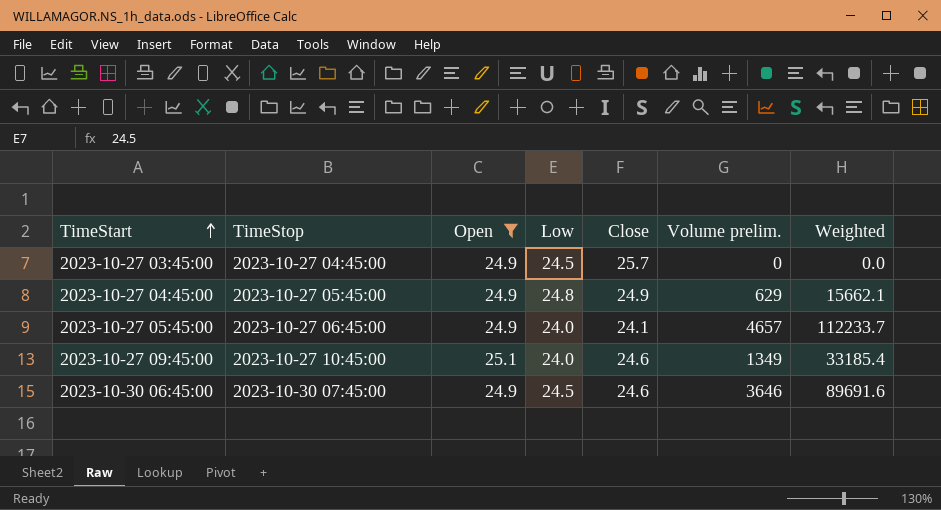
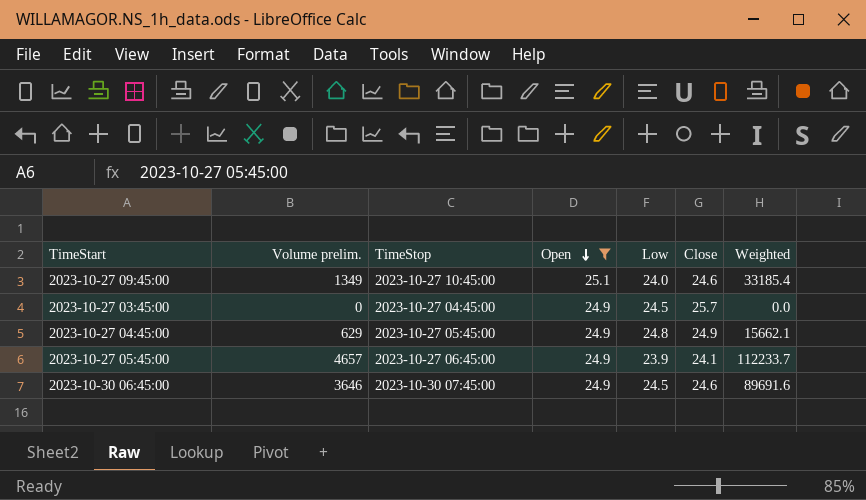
row order: TimeStart ascending -> Open descending
column Volume prelim. | position: 6 -> 2
2023-10-27 05:45:00 | Low: 24.0 -> 23.9

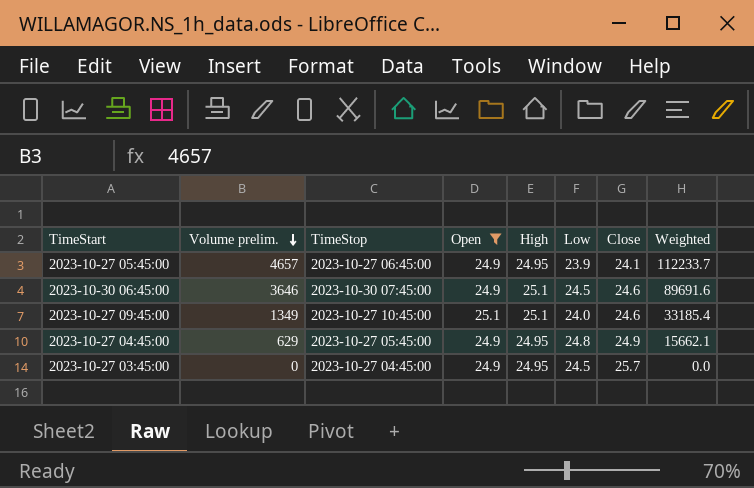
row order: Open descending -> Volume prelim. descending
column High | position: none -> 5

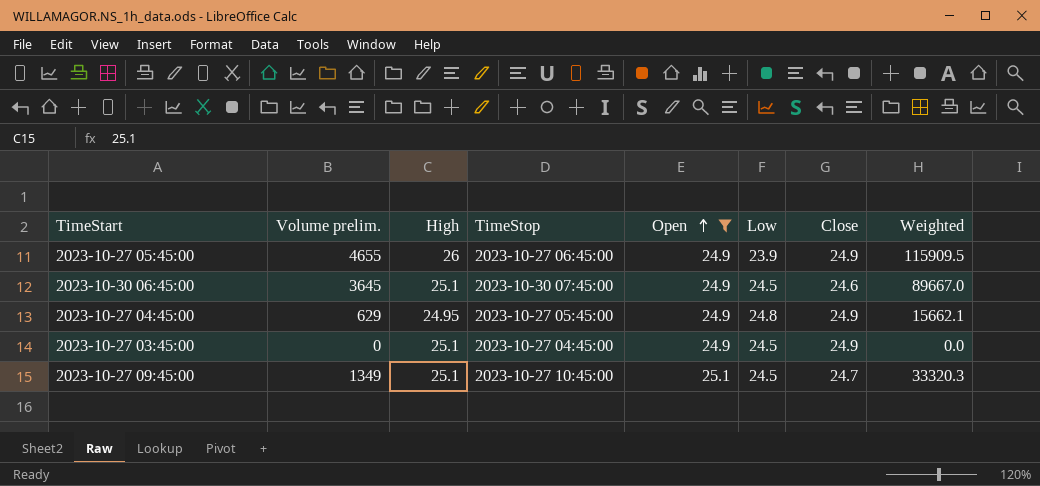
row order: Volume prelim. descending -> Open ascending
column High | position: 5 -> 3
2023-10-27 05:45:00 | Volume prelim.: 4657 -> 4655
2023-10-27 05:45:00 | High: 24.95 -> 26
2023-10-27 05:45:00 | Close: 24.1 -> 24.9
2023-10-27 05:45:00 | Weighted: 112233.7 -> 115909.5
2023-10-30 06:45:00 | Volume prelim.: 3646 -> 3645
2023-10-30 06:45:00 | Weighted: 89691.6 -> 89667.0
2023-10-27 03:45:00 | High: 24.95 -> 25.1
2023-10-27 03:45:00 | Close: 25.7 -> 24.9
2023-10-27 09:45:00 | Low: 24.0 -> 24.5
2023-10-27 09:45:00 | Close: 24.6 -> 24.7
2023-10-27 09:45:00 | Weighted: 33185.4 -> 33320.3

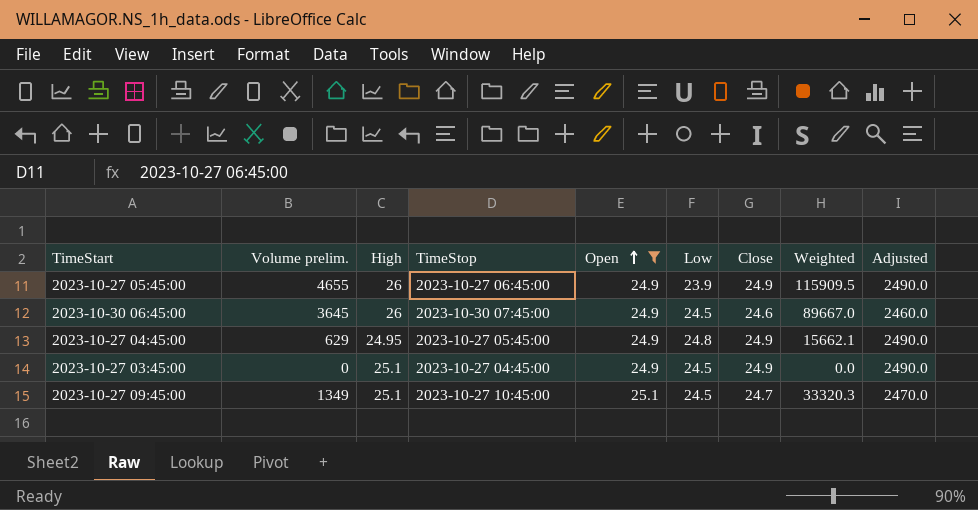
column Adjusted | formula: none -> [Close] * 100
2023-10-30 06:45:00 | High: 25.1 -> 26

